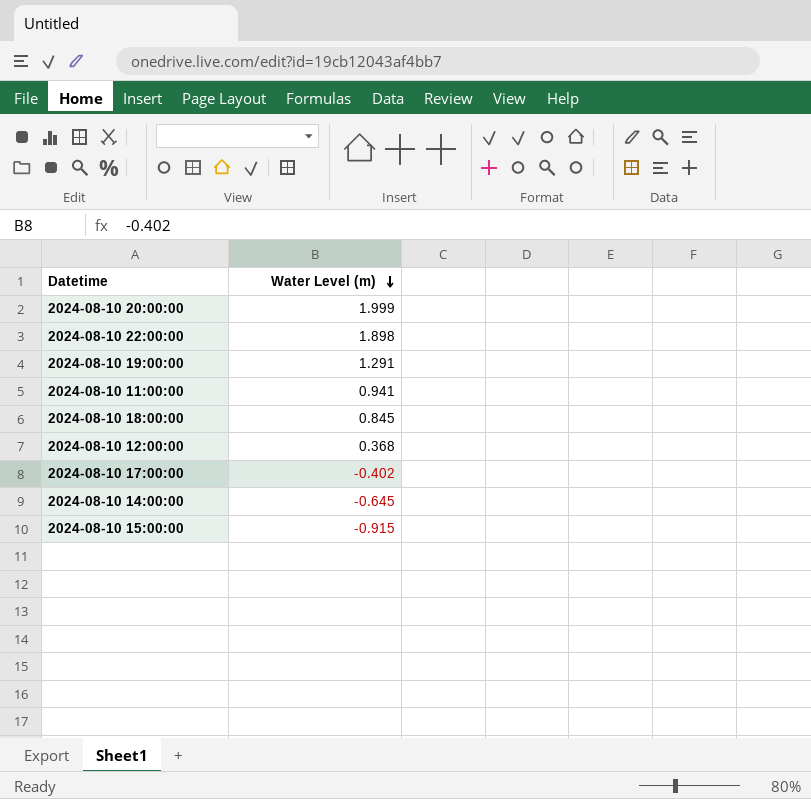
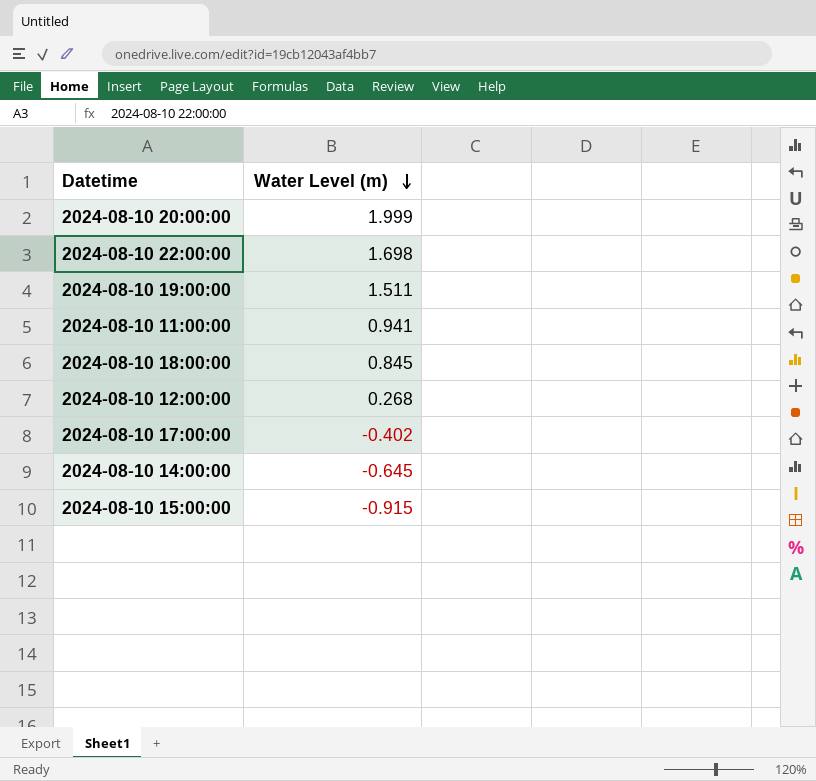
2024-08-10 22:00:00 | Water Level (m): 1.898 -> 1.698
2024-08-10 19:00:00 | Water Level (m): 1.291 -> 1.511
2024-08-10 12:00:00 | Water Level (m): 0.368 -> 0.268

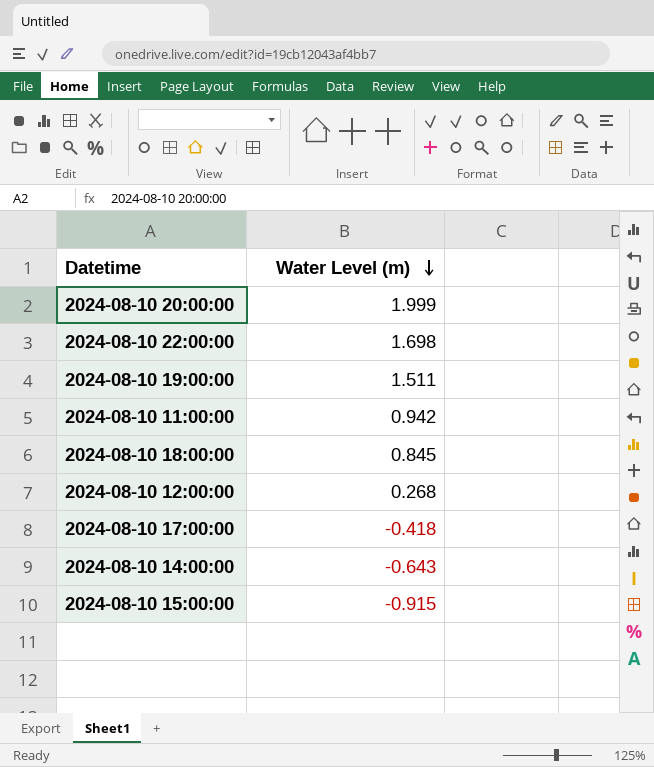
2024-08-10 11:00:00 | Water Level (m): 0.941 -> 0.942
2024-08-10 17:00:00 | Water Level (m): -0.402 -> -0.418
2024-08-10 14:00:00 | Water Level (m): -0.645 -> -0.643

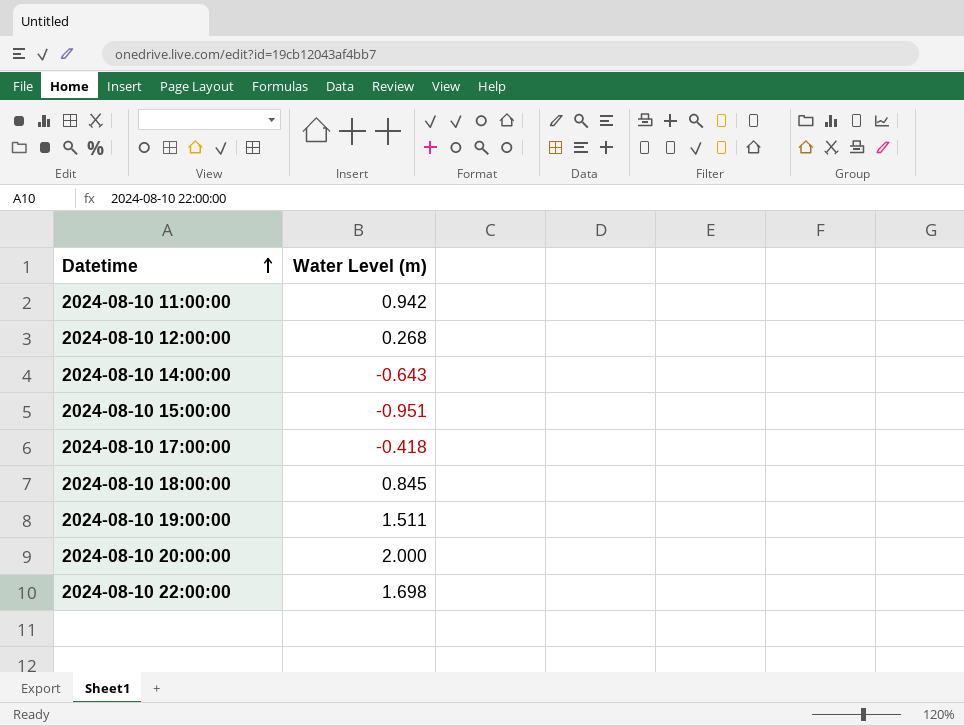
row order: Water Level (m) descending -> Datetime ascending
2024-08-10 15:00:00 | Water Level (m): -0.915 -> -0.951
2024-08-10 20:00:00 | Water Level (m): 1.999 -> 2.000

